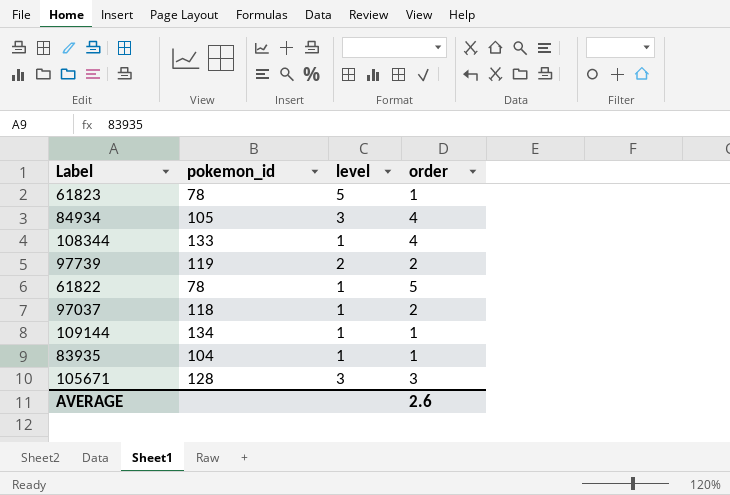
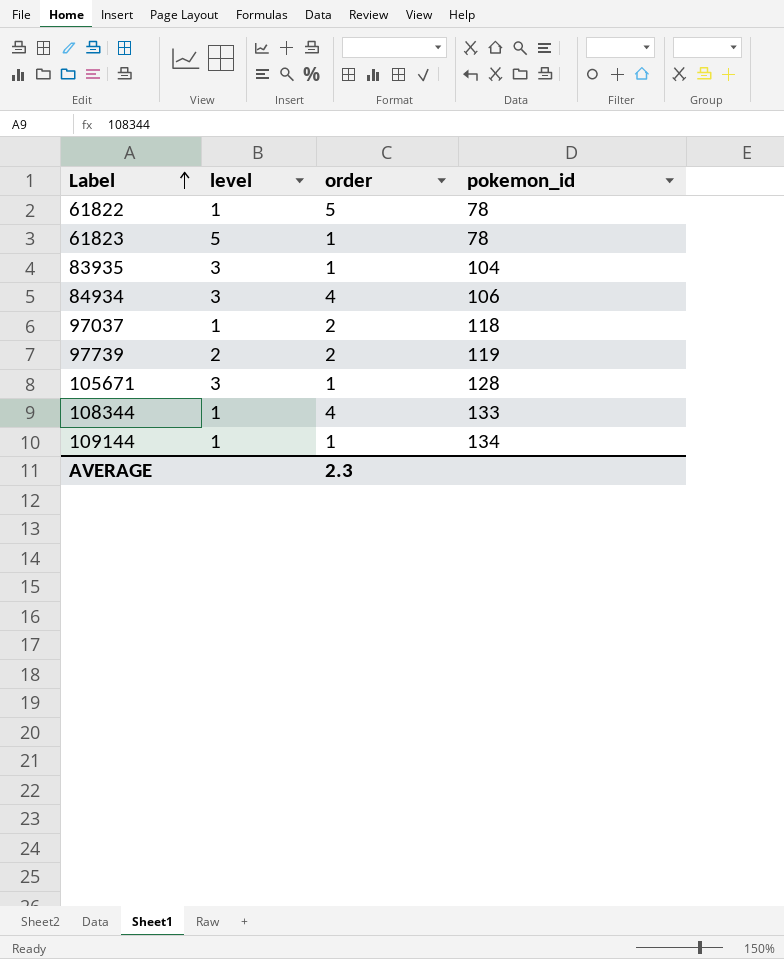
row order: none -> Label ascending
column pokemon_id | position: 2 -> 4
83935 | level: 1 -> 3
84934 | pokemon_id: 105 -> 106
105671 | order: 3 -> 1
AVERAGE | order: 2.6 -> 2.3

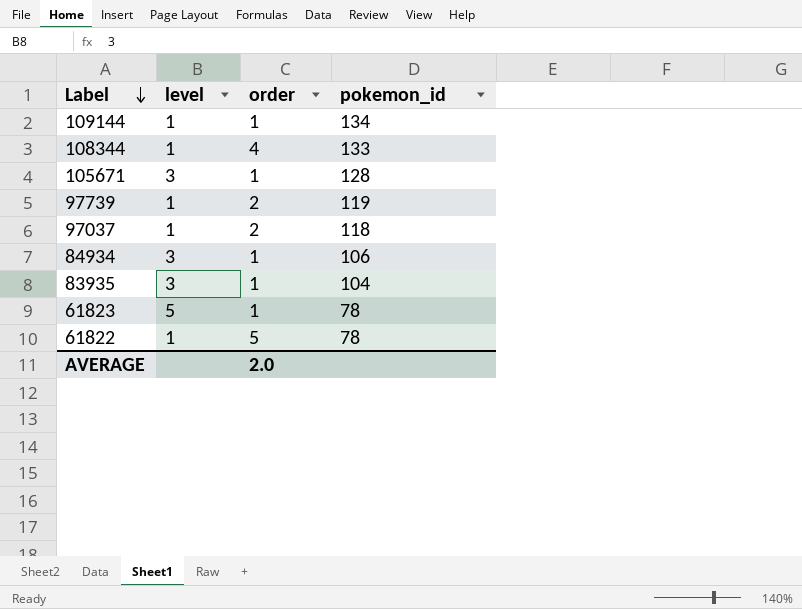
row order: Label ascending -> Label descending
97739 | level: 2 -> 1
84934 | order: 4 -> 1
AVERAGE | order: 2.3 -> 2.0

